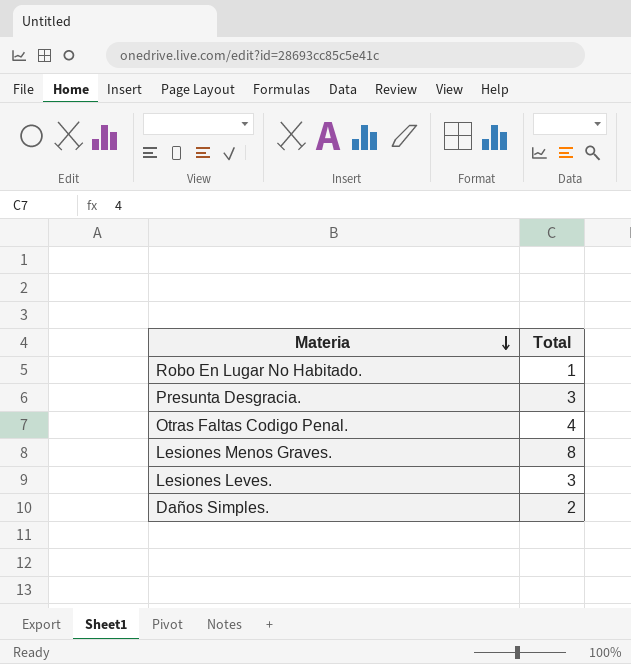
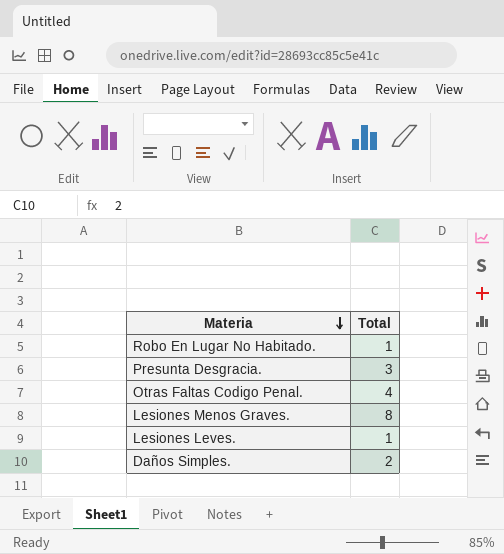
Lesiones Leves. | Total: 3 -> 1

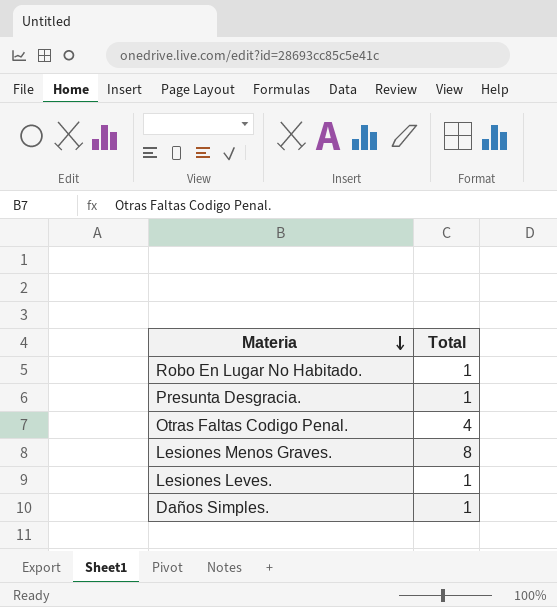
Presunta Desgracia. | Total: 3 -> 1
Daños Simples. | Total: 2 -> 1

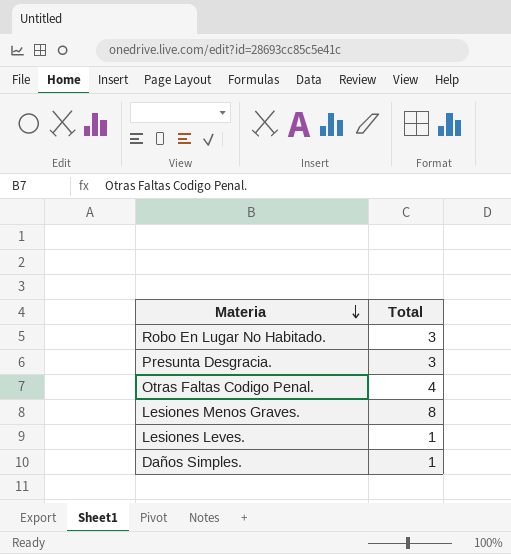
Robo En Lugar No Habitado. | Total: 1 -> 3
Presunta Desgracia. | Total: 1 -> 3

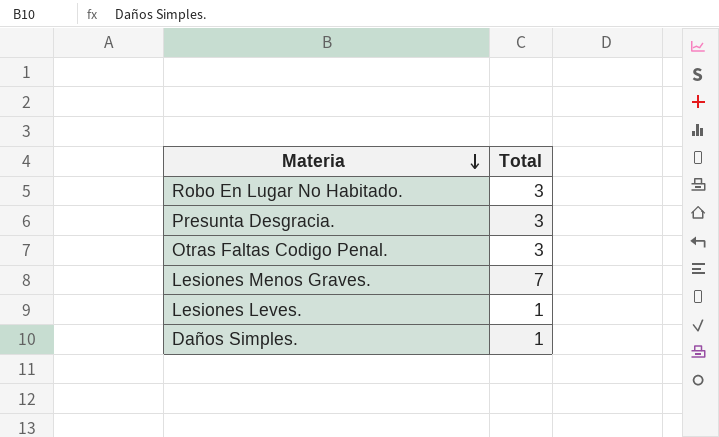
Otras Faltas Codigo Penal. | Total: 4 -> 3
Lesiones Menos Graves. | Total: 8 -> 7

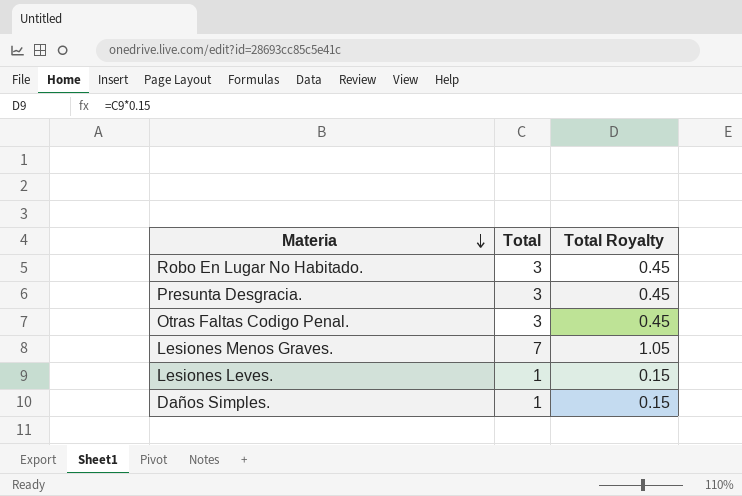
column Total Royalty | formula: none -> [Total] * 0.15

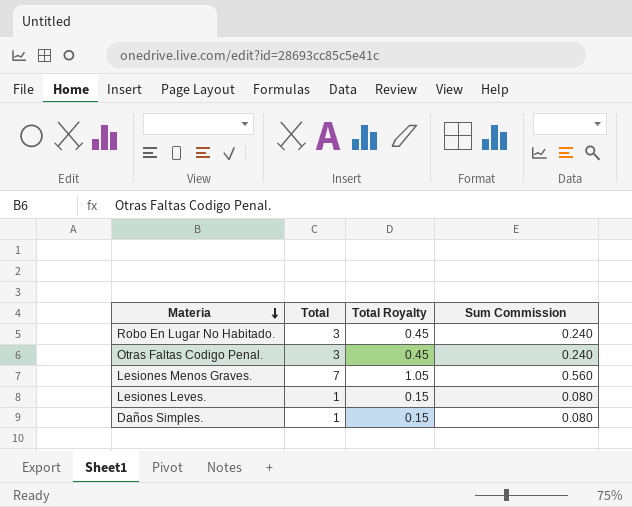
column Sum Commission | formula: none -> [Total] * 0.08
row Presunta Desgracia.: 3 | 0.45 -> none

